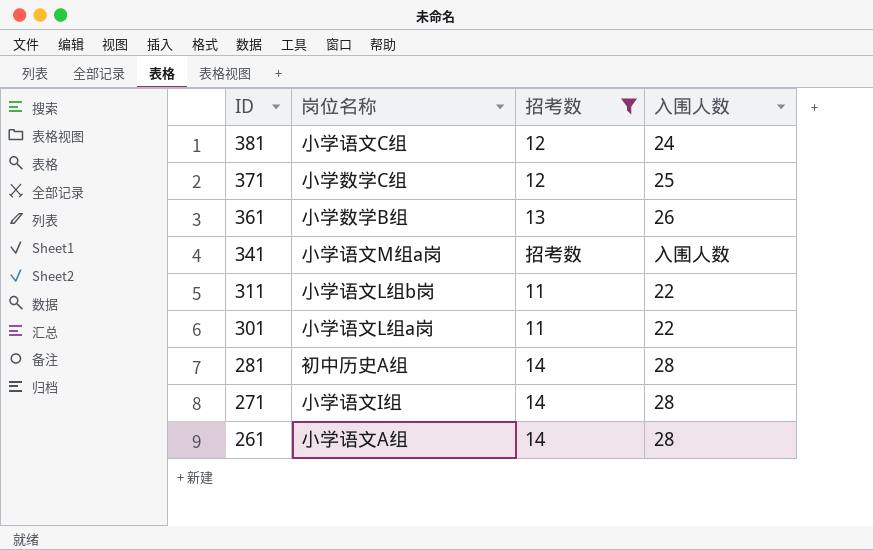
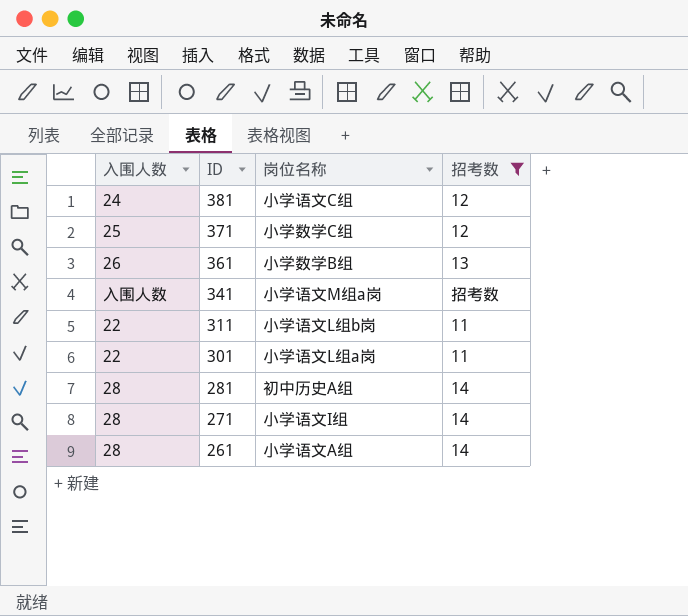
column 入围人数 | position: 4 -> 1

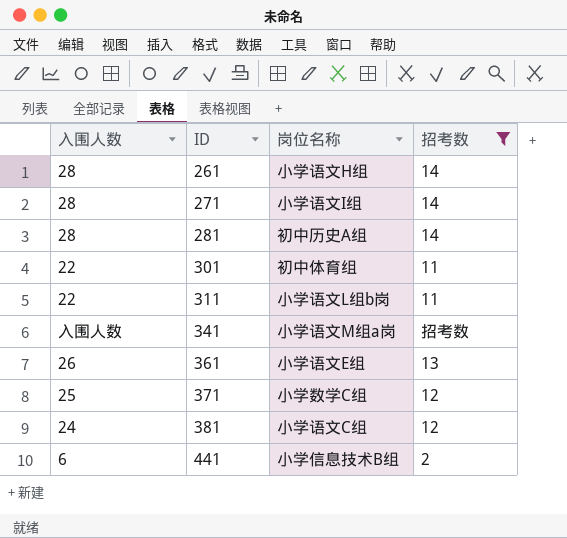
row order: ID descending -> ID ascending
261 | 岗位名称: 小学语文A组 -> 小学语文H组
301 | 岗位名称: 小学语文L组a岗 -> 初中体育组
361 | 岗位名称: 小学数学B组 -> 小学语文E组
row 441: none -> 6 | 小学信息技术B组 | 2

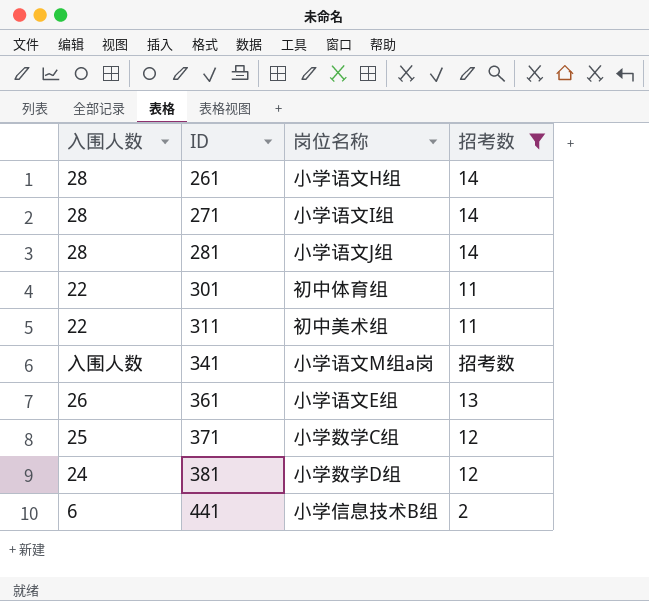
281 | 岗位名称: 初中历史A组 -> 小学语文J组
311 | 岗位名称: 小学语文L组b岗 -> 初中美术组
381 | 岗位名称: 小学语文C组 -> 小学数学D组

